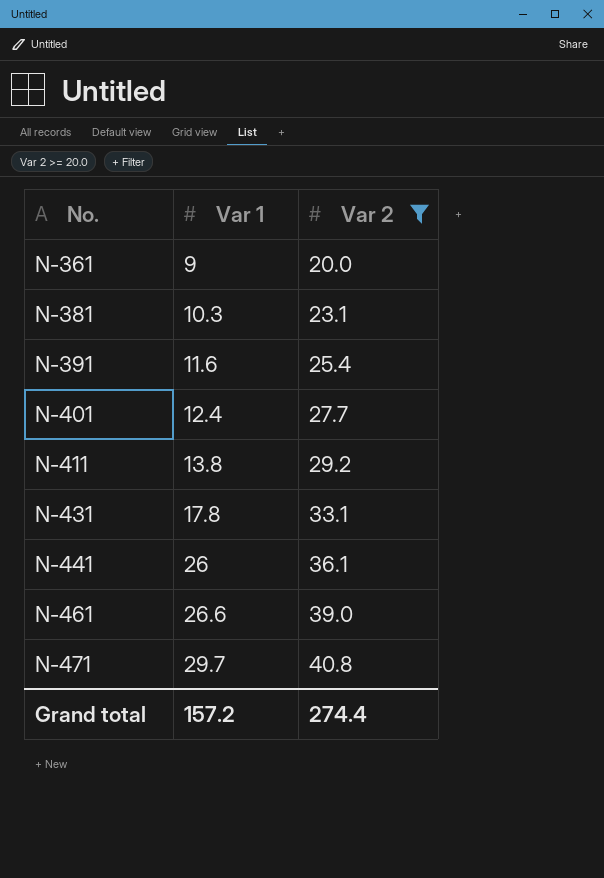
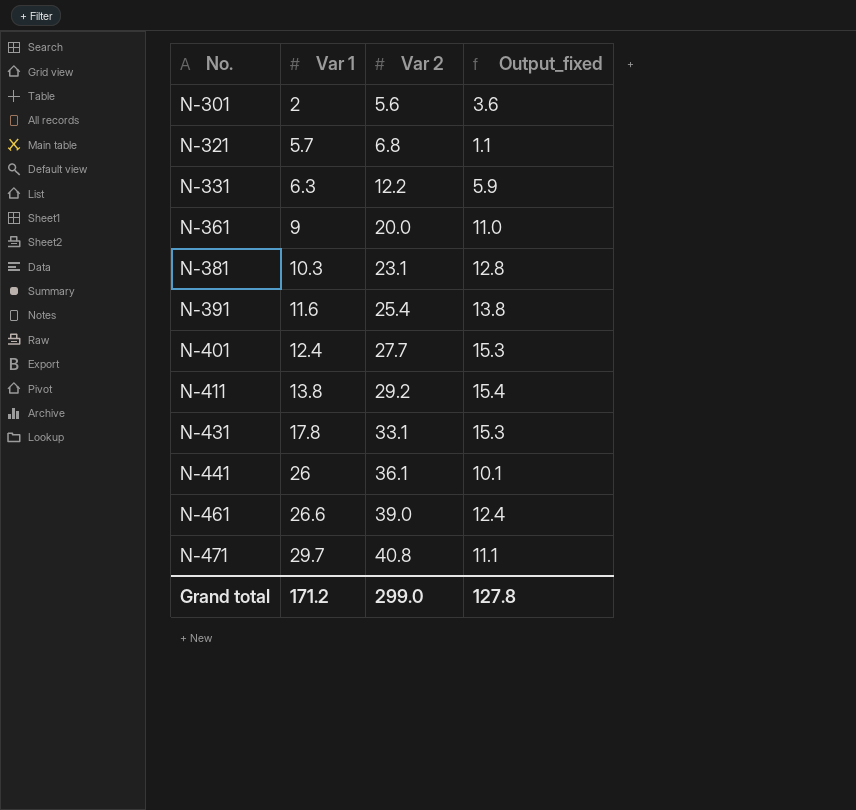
filter: Var 2 >= 20.0 -> none
column Output_fixed | formula: none -> [Var 2] - [Var 1]
Grand total | Var 1: 157.2 -> 171.2
Grand total | Var 2: 274.4 -> 299.0

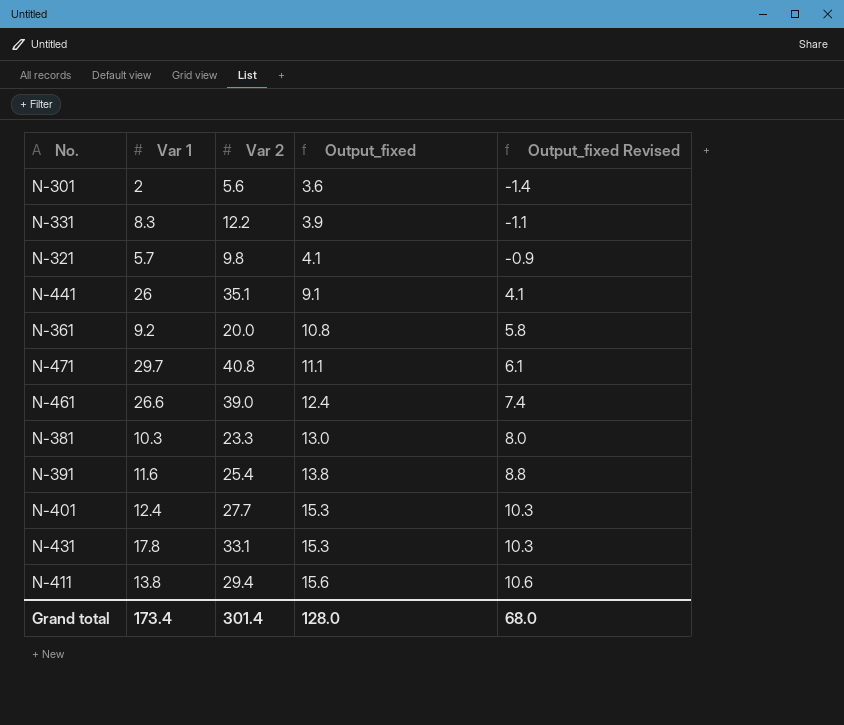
row order: No. ascending -> Output_fixed ascending
column Output_fixed Revised | formula: none -> [Output_fixed] - 5
N-331 | Var 1: 6.3 -> 8.3
N-331 | Output_fixed: 5.9 -> 3.9
N-321 | Var 2: 6.8 -> 9.8
N-321 | Output_fixed: 1.1 -> 4.1
N-441 | Var 2: 36.1 -> 35.1
N-441 | Output_fixed: 10.1 -> 9.1
N-361 | Var 1: 9 -> 9.2
N-361 | Output_fixed: 11.0 -> 10.8
N-381 | Var 2: 23.1 -> 23.3
N-381 | Output_fixed: 12.8 -> 13.0
N-411 | Var 2: 29.2 -> 29.4
N-411 | Output_fixed: 15.4 -> 15.6
Grand total | Var 1: 171.2 -> 173.4
Grand total | Var 2: 299.0 -> 301.4
Grand total | Output_fixed: 127.8 -> 128.0

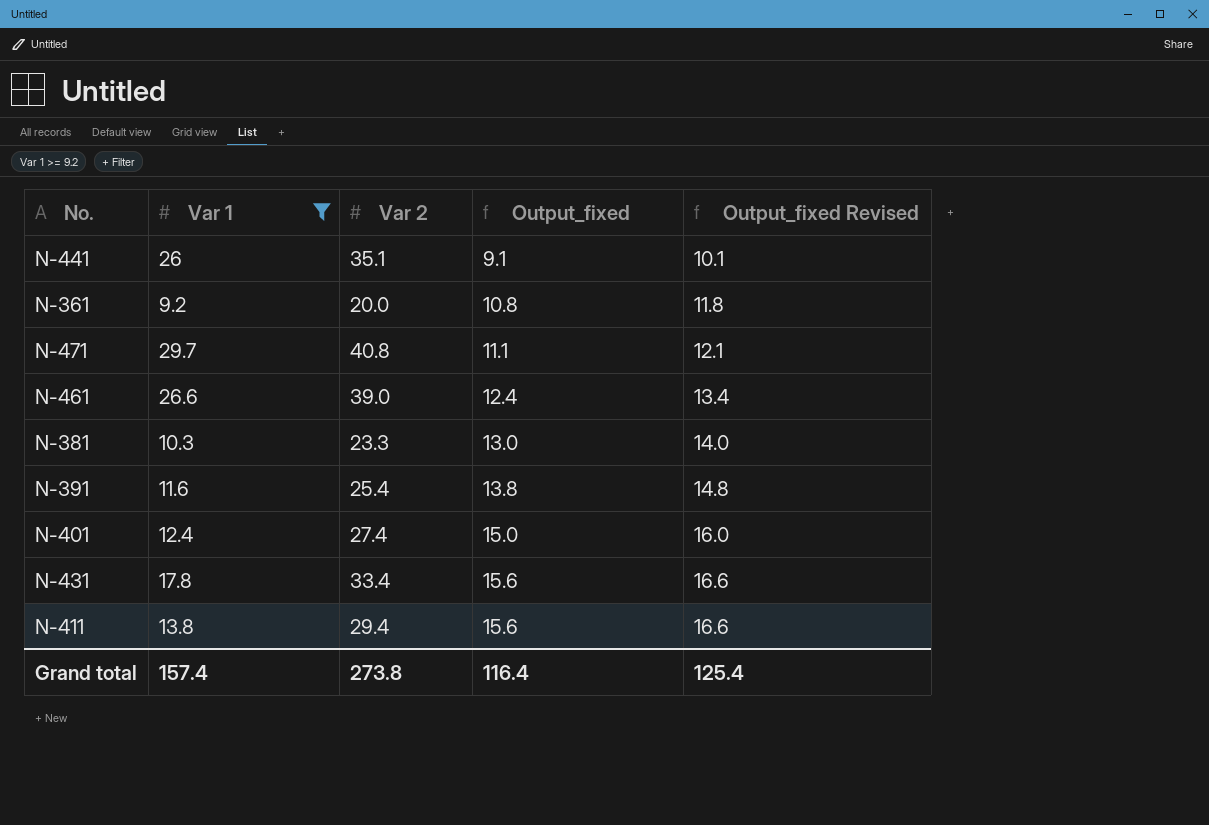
filter: none -> Var 1 >= 9.2
column Output_fixed Revised | formula: [Output_fixed] - 5 -> [Output_fixed] + 1
N-401 | Var 2: 27.7 -> 27.4
N-401 | Output_fixed: 15.3 -> 15.0
N-431 | Var 2: 33.1 -> 33.4
N-431 | Output_fixed: 15.3 -> 15.6
Grand total | Var 1: 173.4 -> 157.4
Grand total | Var 2: 301.4 -> 273.8
Grand total | Output_fixed: 128.0 -> 116.4
Grand total | Output_fixed Revised: 68.0 -> 125.4

